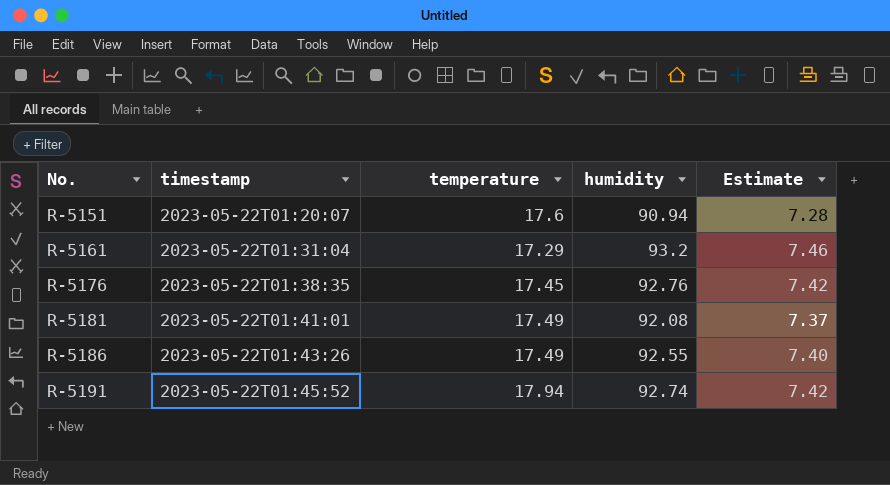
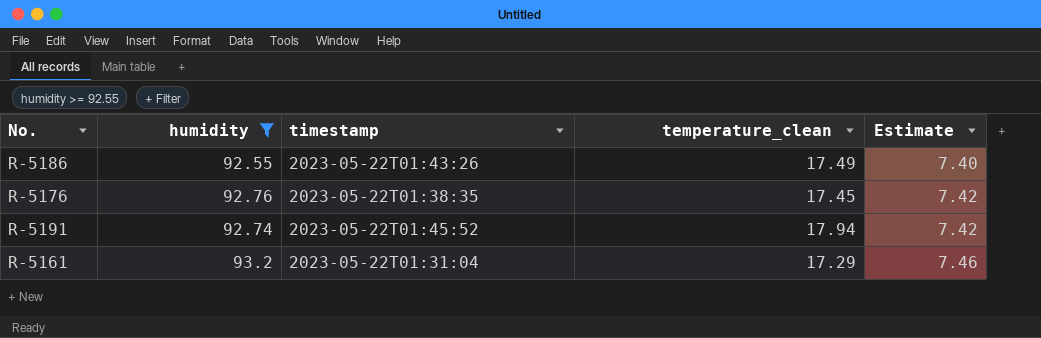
filter: none -> humidity >= 92.55
row order: No. ascending -> Estimate ascending
column humidity | position: 4 -> 2
column name: temperature -> temperature_clean

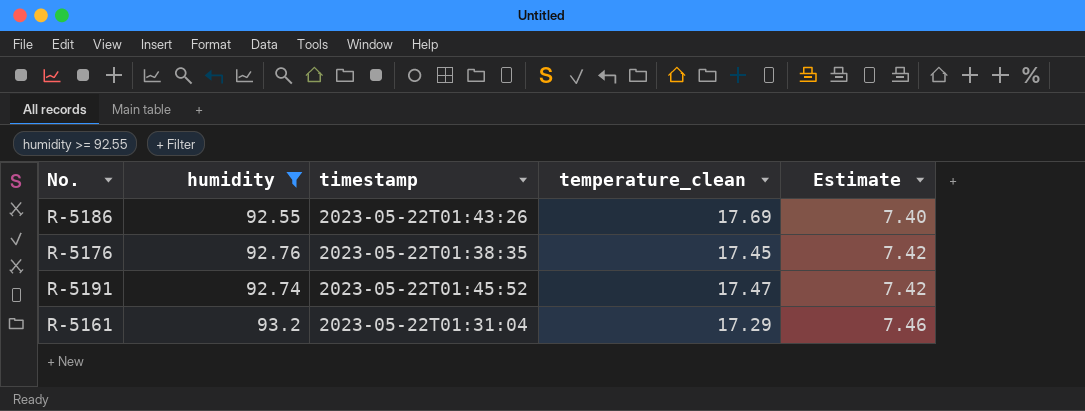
R-5186 | temperature_clean: 17.49 -> 17.69
R-5191 | temperature_clean: 17.94 -> 17.47

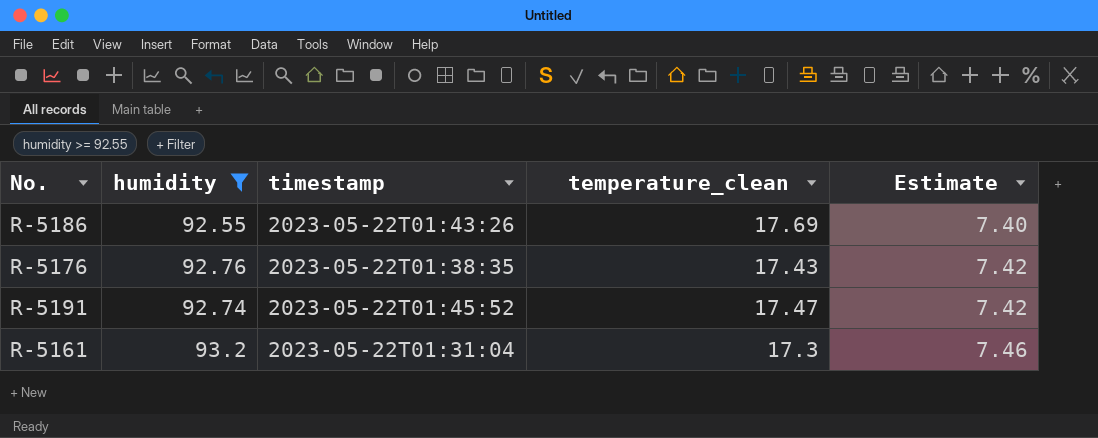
R-5176 | temperature_clean: 17.45 -> 17.43
R-5161 | temperature_clean: 17.29 -> 17.3

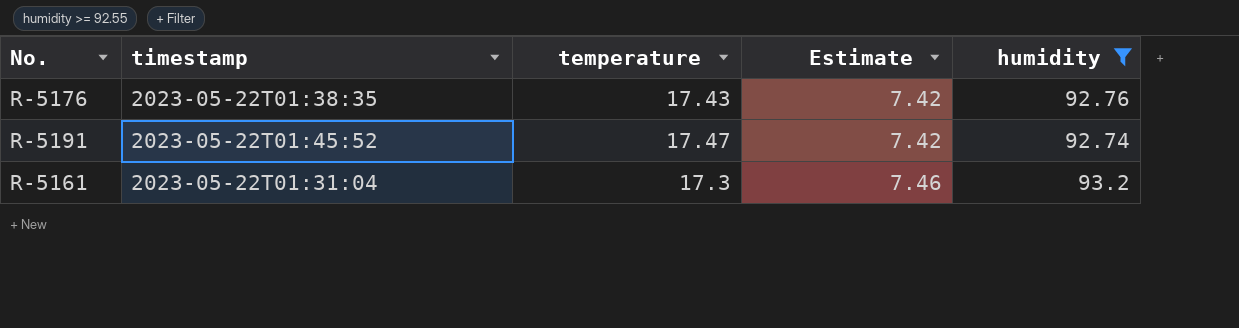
column name: temperature_clean -> temperature
column humidity | position: 2 -> 5
row R-5186: 92.55 | 2023-05-22T01:43:26 | 17.69 | 7.40 -> none

